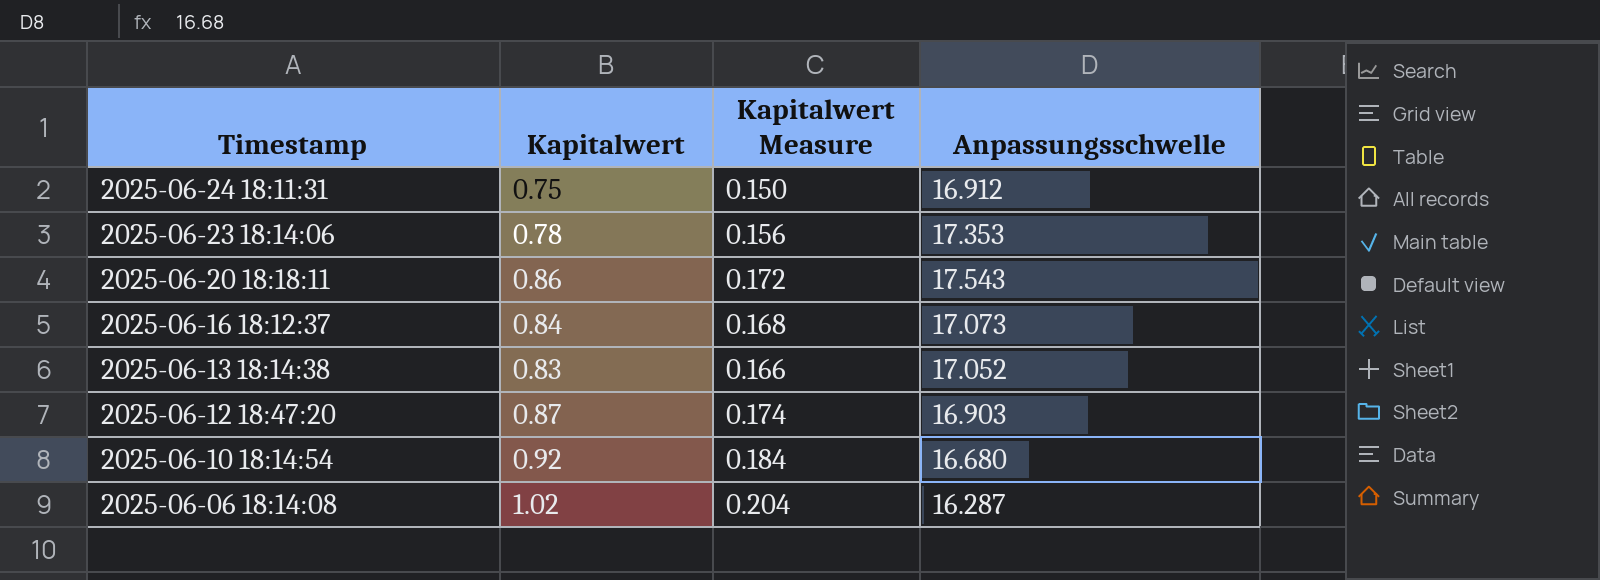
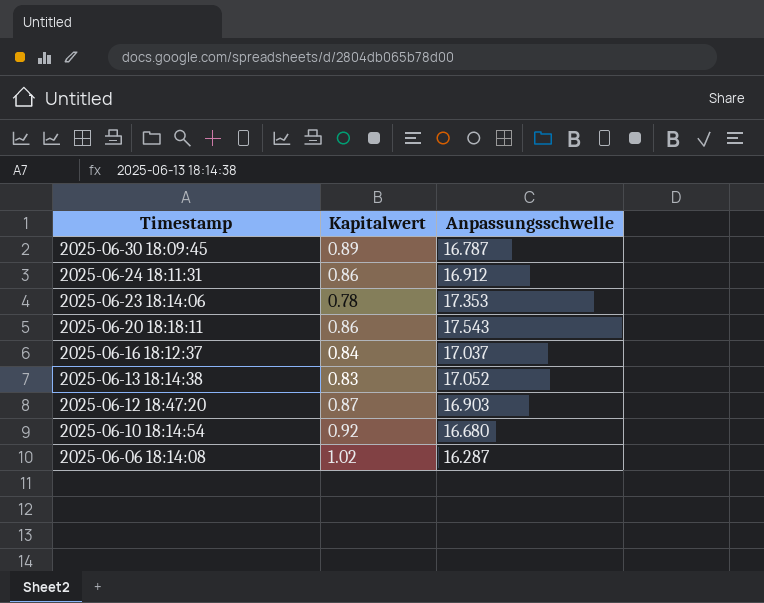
column Kapitalwert Measure | formula: [Kapitalwert] * 0.2 -> none
row 2025-06-30 18:09:45: none -> 0.89 | 16.787
2025-06-24 18:11:31 | Kapitalwert: 0.75 -> 0.86
2025-06-16 18:12:37 | Anpassungsschwelle: 17.073 -> 17.037

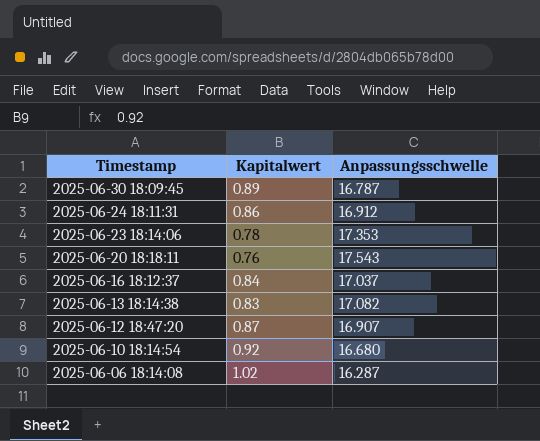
2025-06-20 18:18:11 | Kapitalwert: 0.86 -> 0.76
2025-06-13 18:14:38 | Anpassungsschwelle: 17.052 -> 17.082
2025-06-12 18:47:20 | Anpassungsschwelle: 16.903 -> 16.907

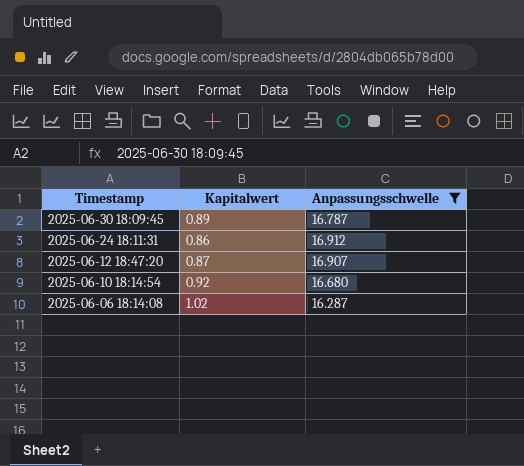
filter: none -> Anpassungsschwelle <= 16.912

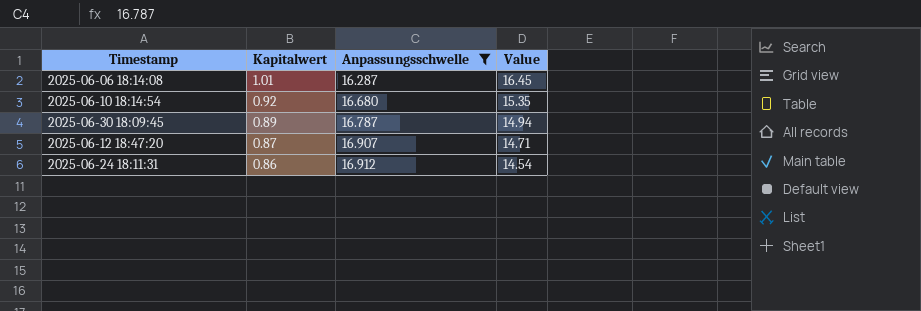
row order: Timestamp descending -> Kapitalwert descending
column Value | formula: none -> [Kapitalwert] * [Anpassungsschwelle]
2025-06-06 18:14:08 | Kapitalwert: 1.02 -> 1.01

